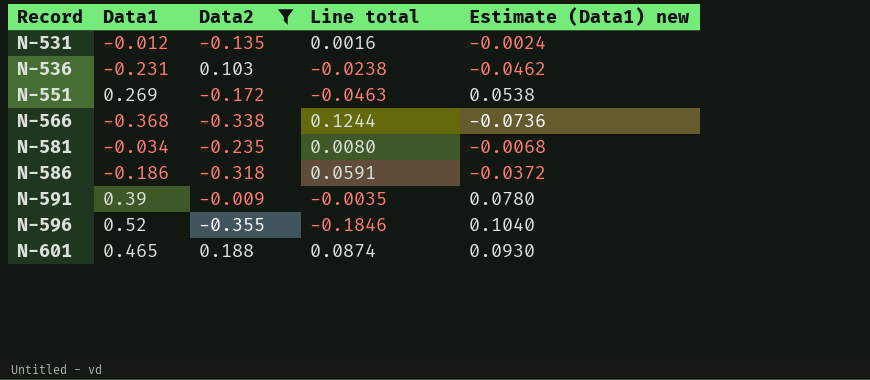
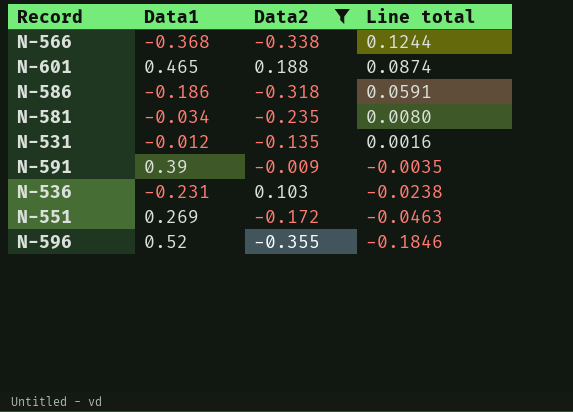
row order: Record ascending -> Line total descending
column Estimate (Data1) new | formula: [Data1] * 0.2 -> none

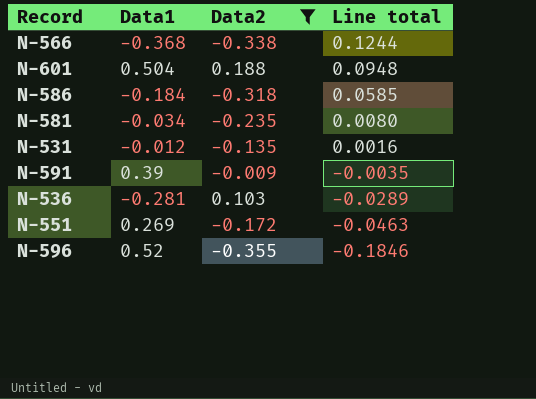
N-601 | Data1: 0.465 -> 0.504
N-601 | Line total: 0.0874 -> 0.0948
N-586 | Data1: -0.186 -> -0.184
N-586 | Line total: 0.0591 -> 0.0585
N-536 | Data1: -0.231 -> -0.281
N-536 | Line total: -0.0238 -> -0.0289

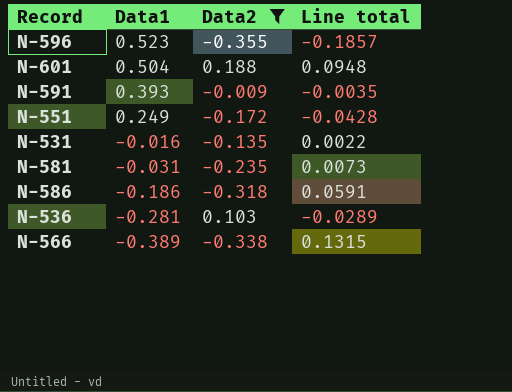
row order: Line total descending -> Data1 descending
N-596 | Data1: 0.52 -> 0.523
N-596 | Line total: -0.1846 -> -0.1857
N-591 | Data1: 0.39 -> 0.393
N-551 | Data1: 0.269 -> 0.249
N-551 | Line total: -0.0463 -> -0.0428
N-531 | Data1: -0.012 -> -0.016
N-531 | Line total: 0.0016 -> 0.0022
N-581 | Data1: -0.034 -> -0.031
N-581 | Line total: 0.0080 -> 0.0073
N-586 | Data1: -0.184 -> -0.186
N-586 | Line total: 0.0585 -> 0.0591
N-566 | Data1: -0.368 -> -0.389
N-566 | Line total: 0.1244 -> 0.1315

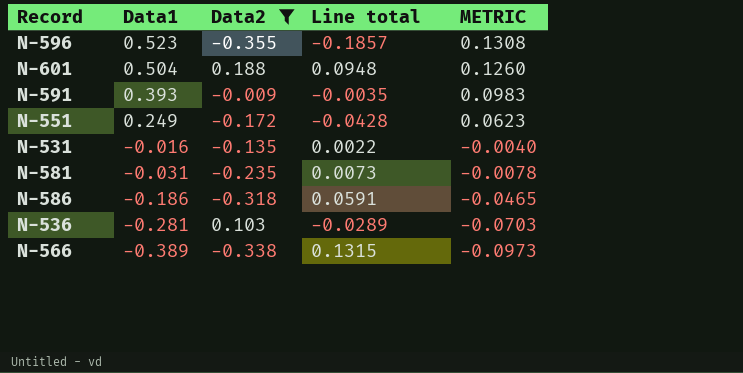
column METRIC | formula: none -> [Data1] * 0.25

